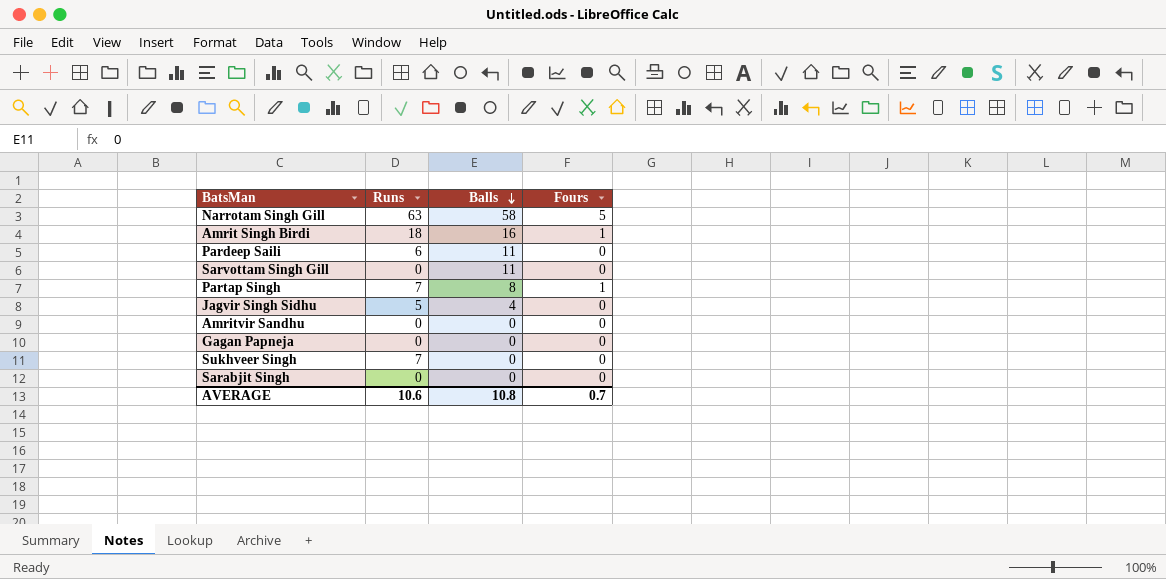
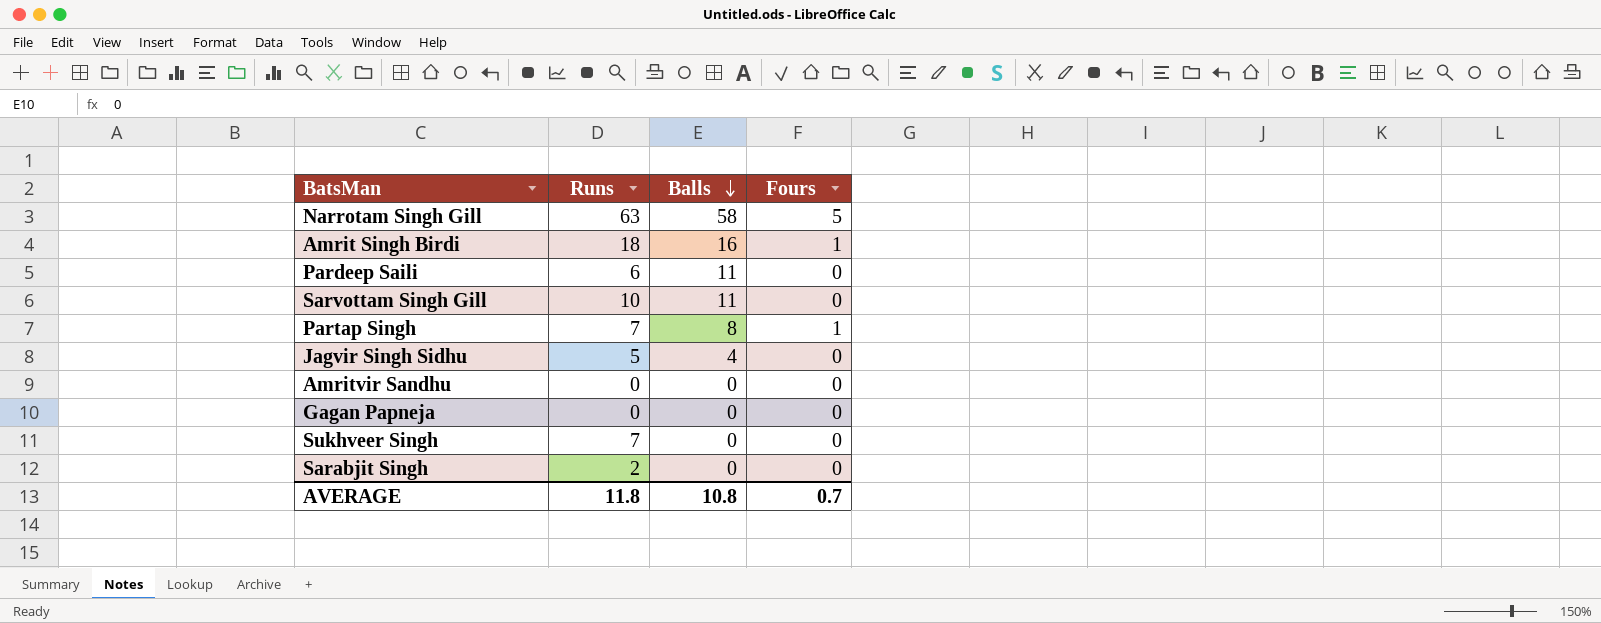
Sarvottam Singh Gill | Runs: 0 -> 10
Sarabjit Singh | Runs: 0 -> 2
AVERAGE | Runs: 10.6 -> 11.8

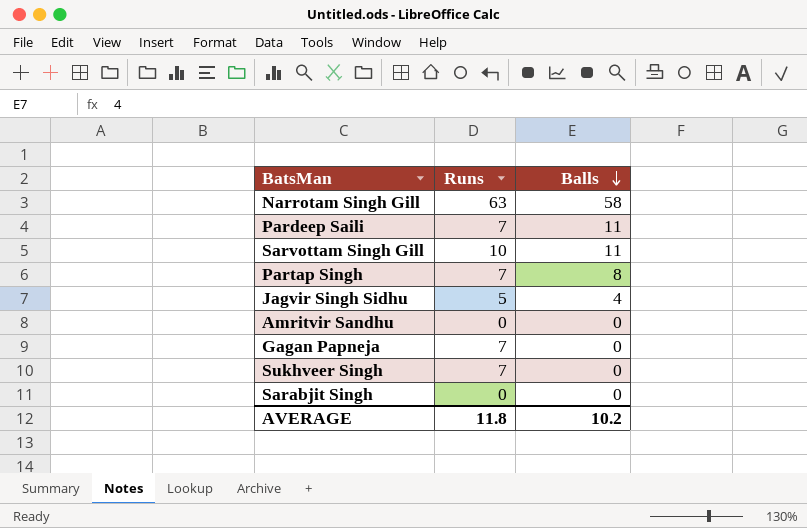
column Fours | position: 4 -> none
row Amrit Singh Birdi: 18 | 16 | 1 -> none
Pardeep Saili | Runs: 6 -> 7
Gagan Papneja | Runs: 0 -> 7
Sarabjit Singh | Runs: 2 -> 0
AVERAGE | Balls: 10.8 -> 10.2

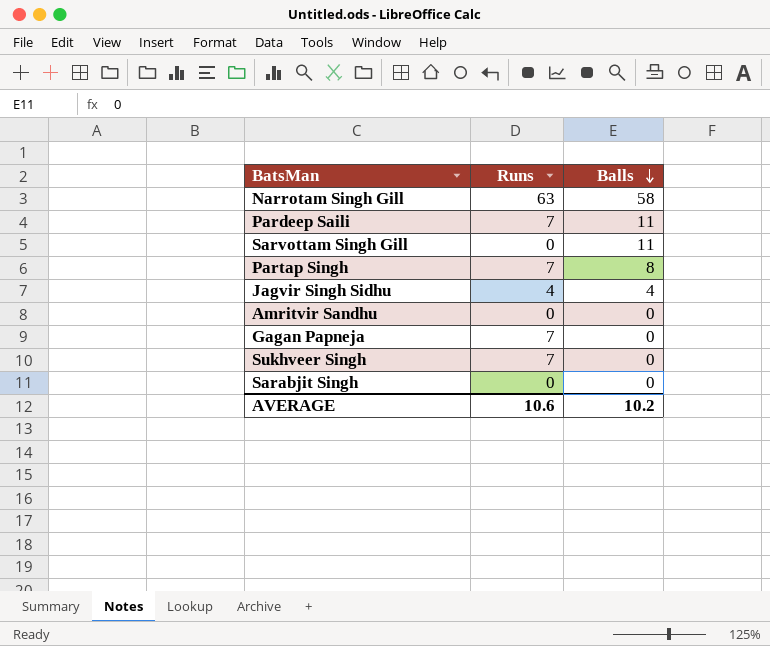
Sarvottam Singh Gill | Runs: 10 -> 0
Jagvir Singh Sidhu | Runs: 5 -> 4
AVERAGE | Runs: 11.8 -> 10.6

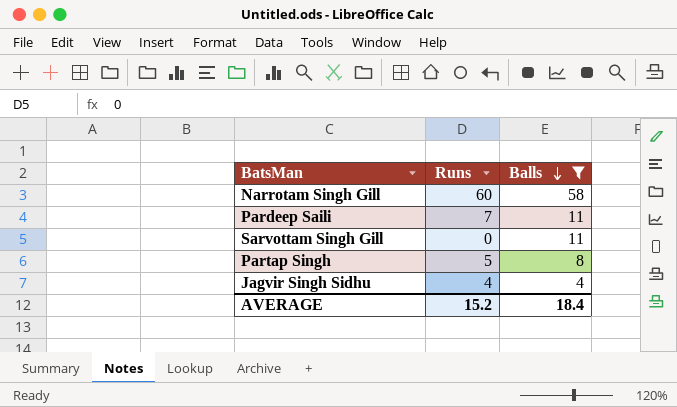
filter: none -> Balls != 0
Narrotam Singh Gill | Runs: 63 -> 60
Partap Singh | Runs: 7 -> 5
AVERAGE | Runs: 10.6 -> 15.2
AVERAGE | Balls: 10.2 -> 18.4

